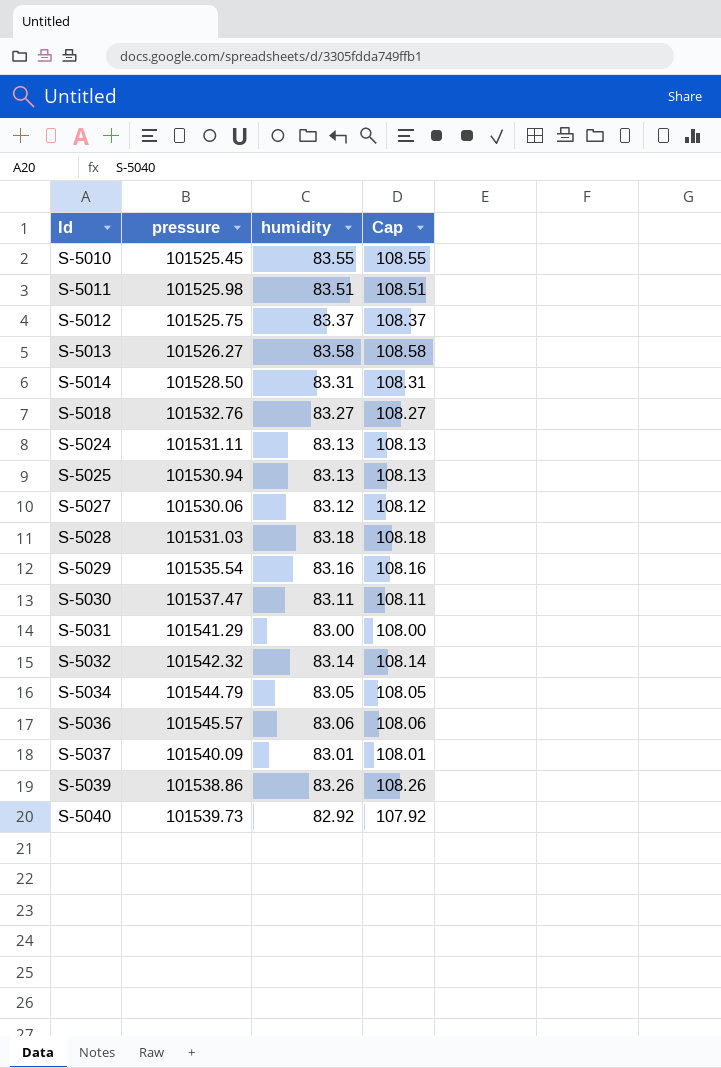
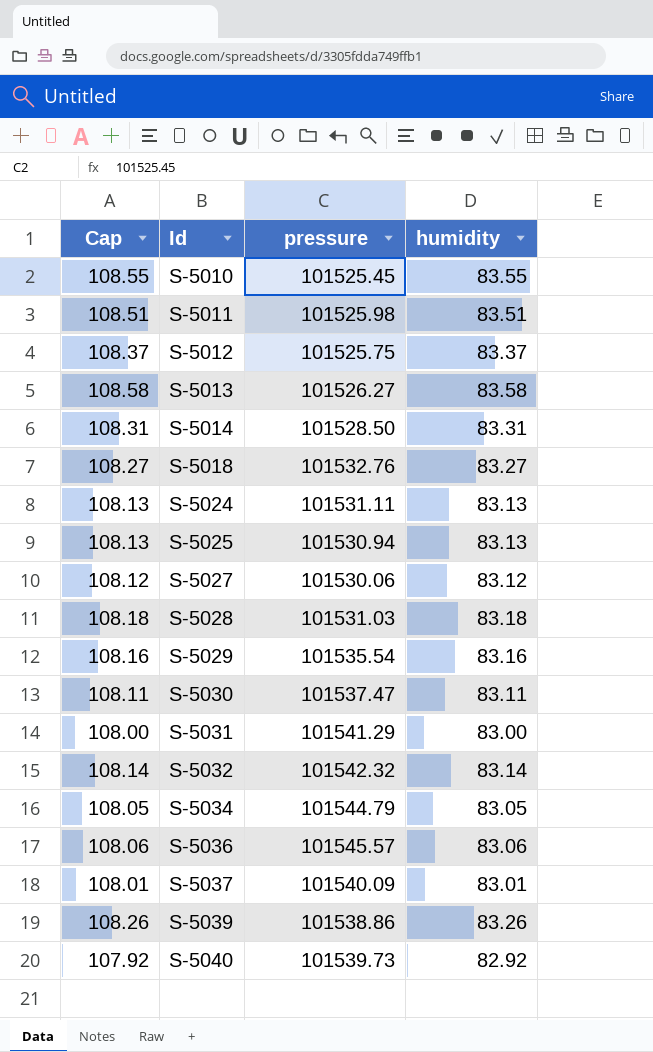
column Cap | position: 4 -> 1

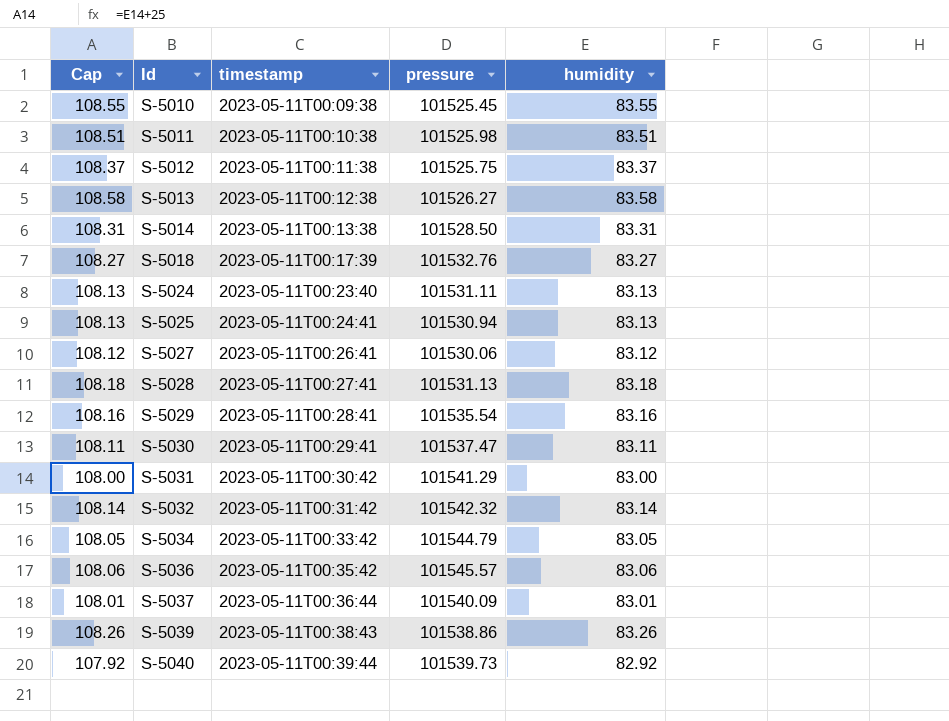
column timestamp | position: none -> 3
S-5028 | pressure: 101531.03 -> 101531.13

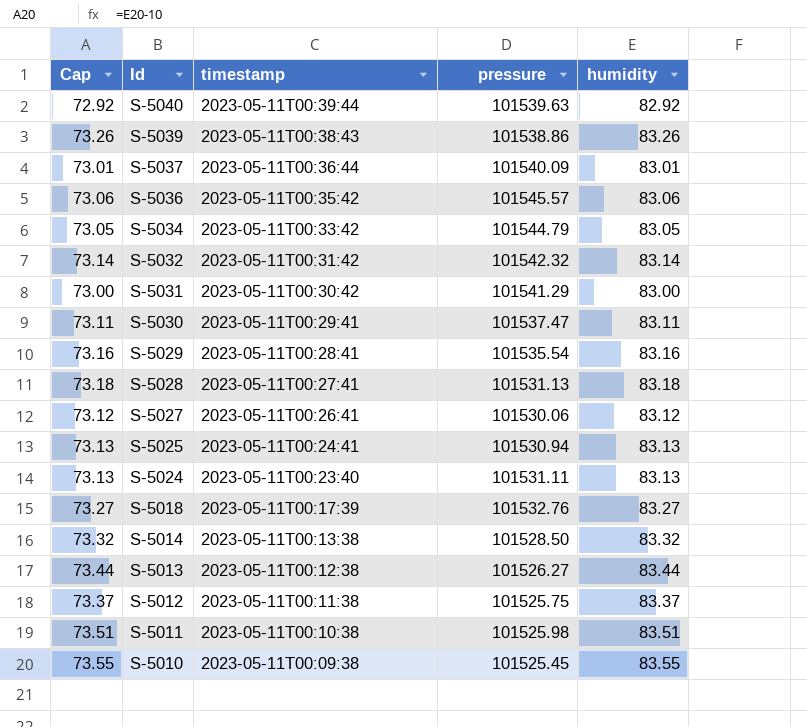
row order: Id ascending -> Id descending
column Cap | formula: [humidity] + 25 -> [humidity] - 10
S-5040 | pressure: 101539.73 -> 101539.63
S-5014 | humidity: 83.31 -> 83.32
S-5013 | humidity: 83.58 -> 83.44

